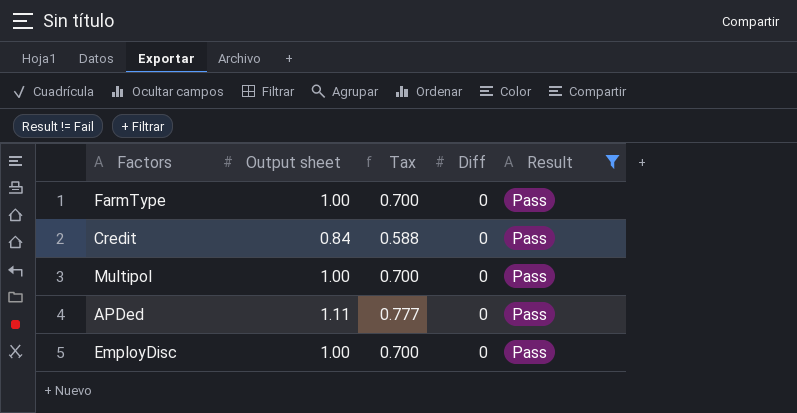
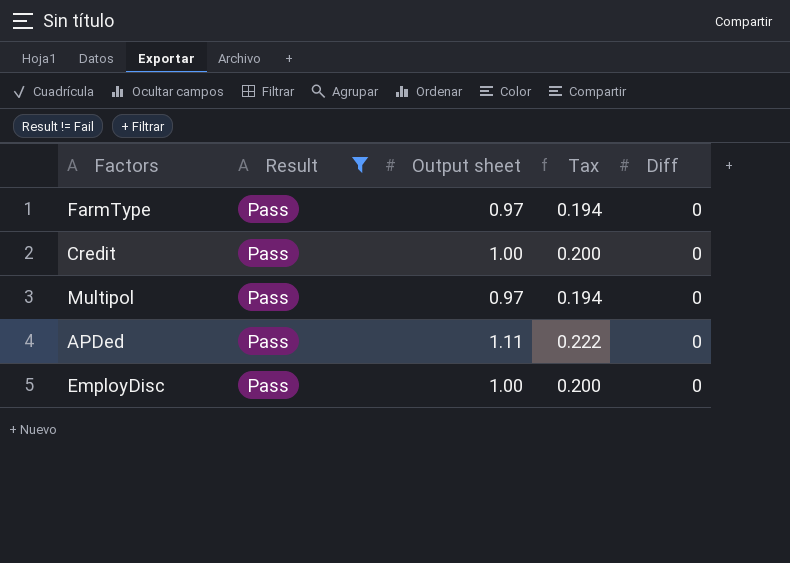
column Result | position: 5 -> 2
column Tax | formula: [Output sheet] * 0.7 -> [Output sheet] * 0.2
FarmType | Output sheet: 1.00 -> 0.97
Credit | Output sheet: 0.84 -> 1.00
Multipol | Output sheet: 1.00 -> 0.97

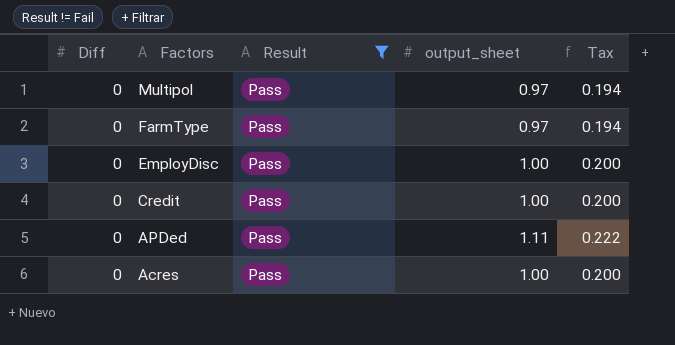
row order: none -> Factors descending
column Diff | position: 5 -> 1
column name: Output sheet -> output_sheet
row Acres: none -> 0 | Pass | 1.00 | 0.200

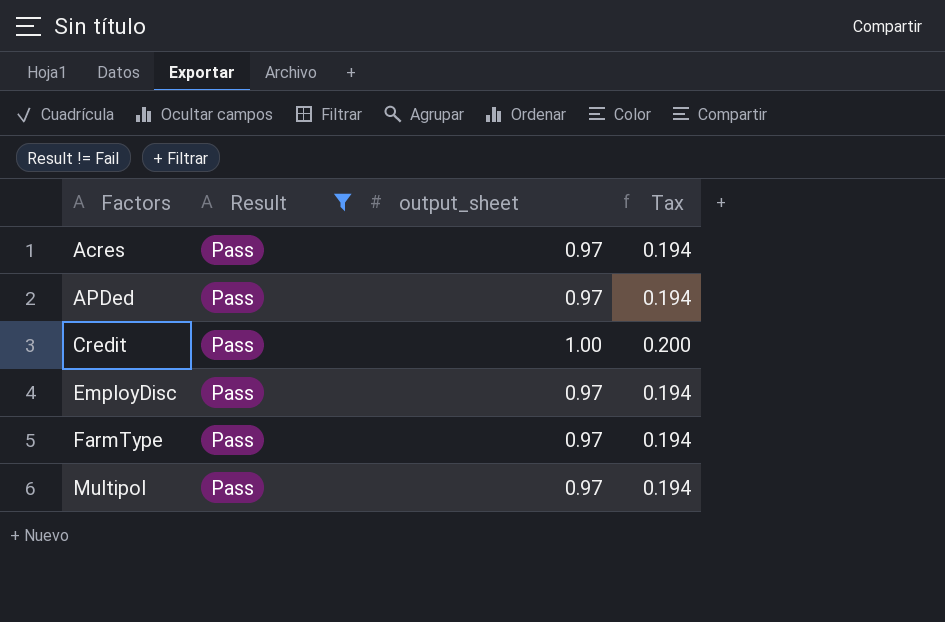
row order: Factors descending -> Factors ascending
column Diff | position: 1 -> none
Acres | output_sheet: 1.00 -> 0.97
Acres | Tax: 0.200 -> 0.194
APDed | output_sheet: 1.11 -> 0.97
APDed | Tax: 0.222 -> 0.194
EmployDisc | output_sheet: 1.00 -> 0.97
EmployDisc | Tax: 0.200 -> 0.194

